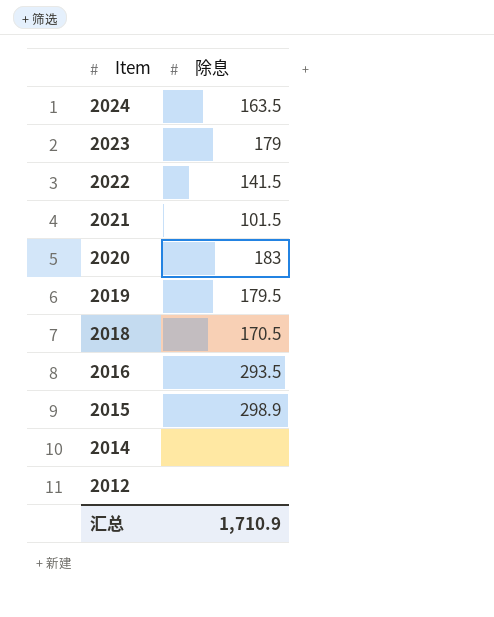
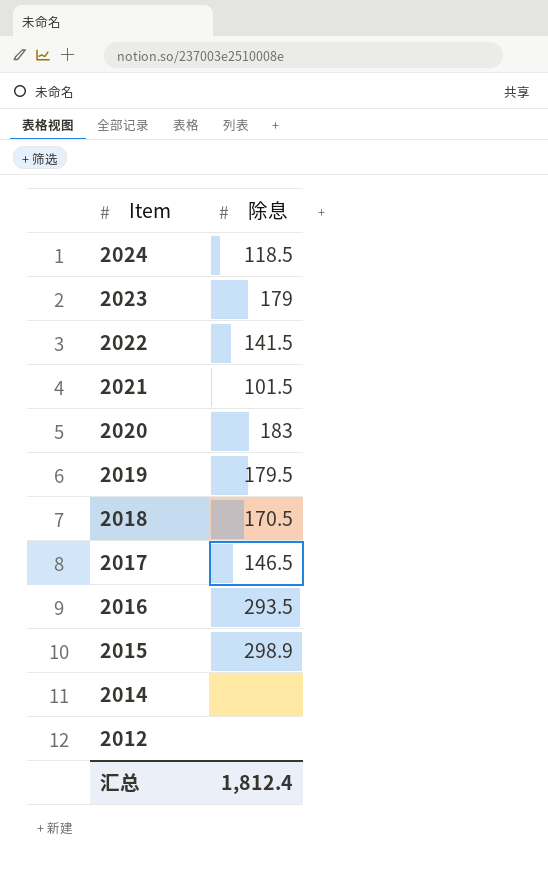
2024 | 除息: 163.5 -> 118.5
row 2017: none -> 146.5
汇总 | 除息: 1,710.9 -> 1,812.4

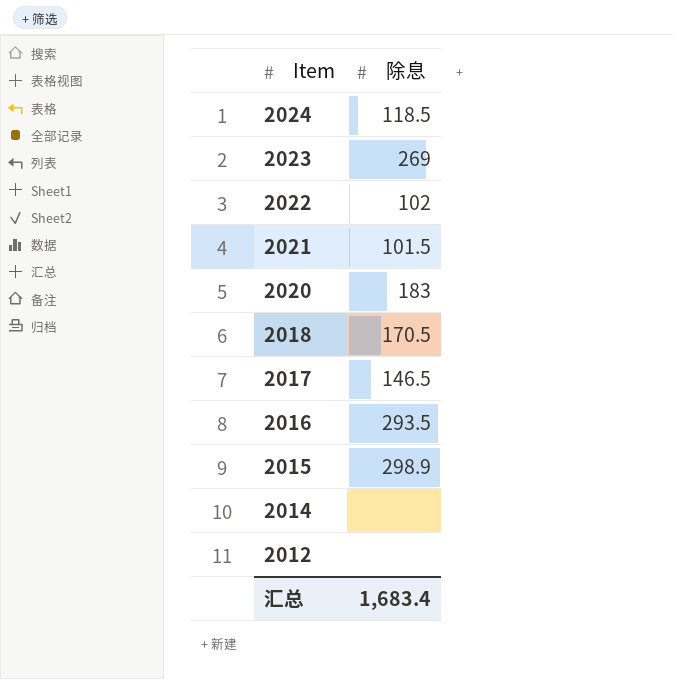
row 2019: 179.5 -> none
2023 | 除息: 179 -> 269
2022 | 除息: 141.5 -> 102
汇总 | 除息: 1,812.4 -> 1,683.4

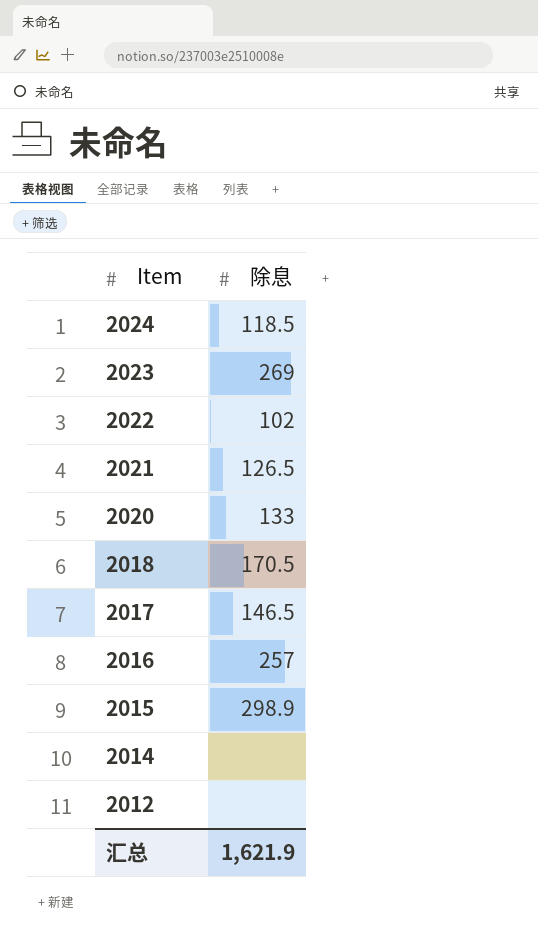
2021 | 除息: 101.5 -> 126.5
2020 | 除息: 183 -> 133
2016 | 除息: 293.5 -> 257
汇总 | 除息: 1,683.4 -> 1,621.9

